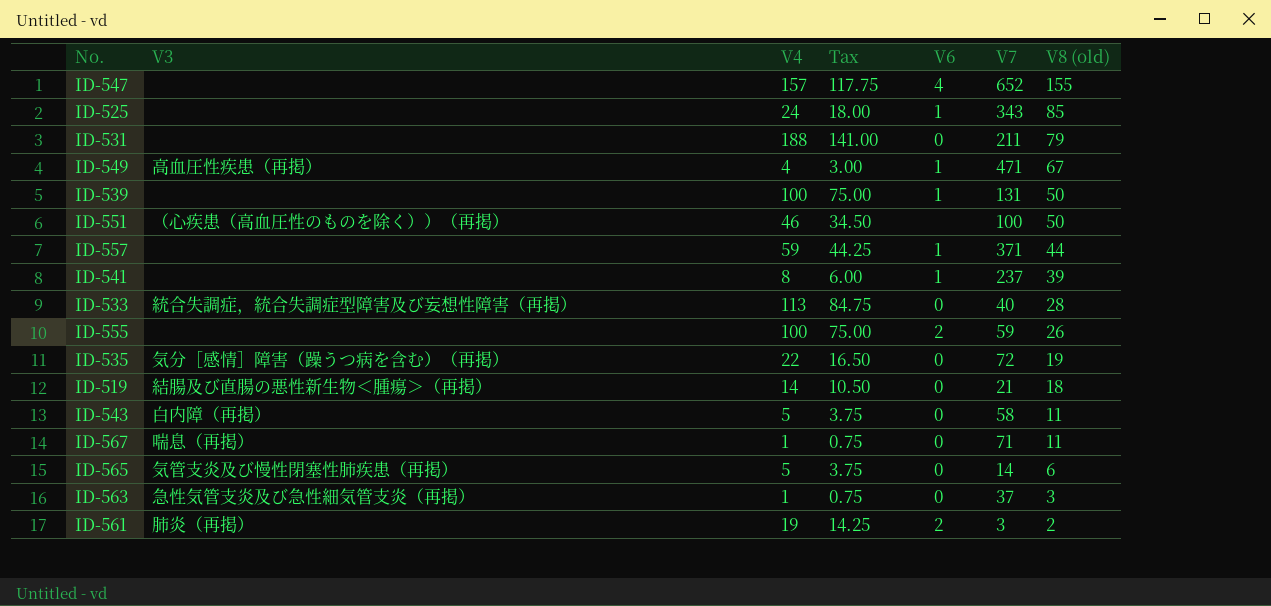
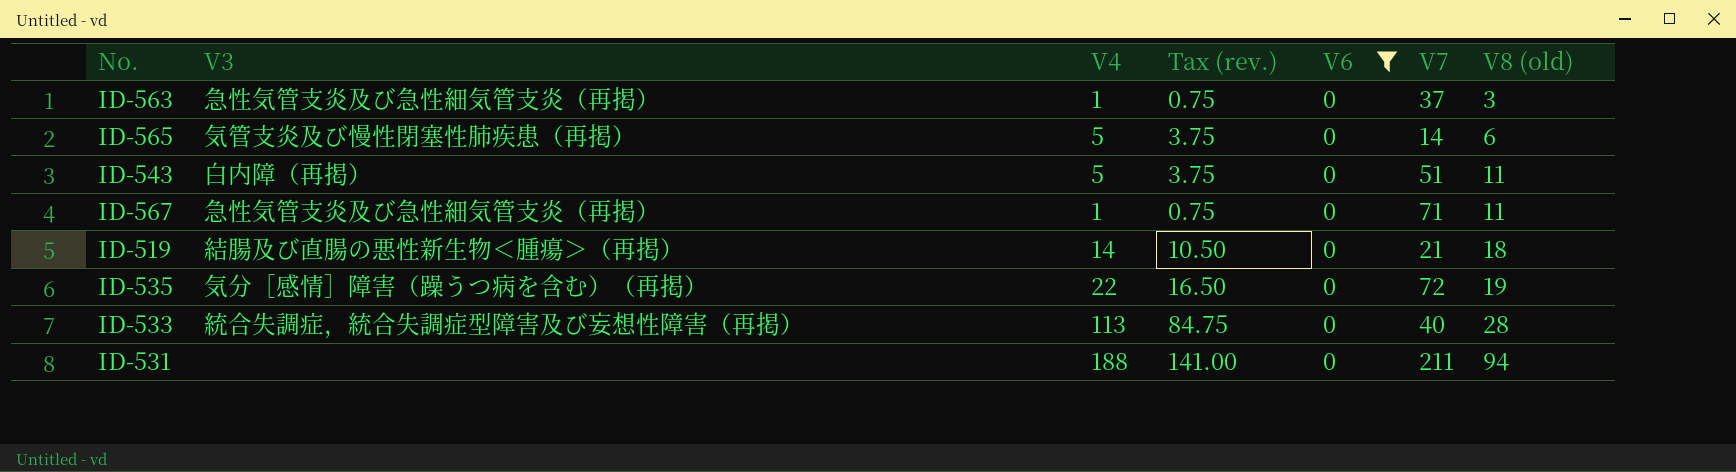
filter: none -> V6 = 0
row order: V8 (old) descending -> V8 (old) ascending
column name: Tax -> Tax (rev.)
ID-543 | V7: 58 -> 51
ID-567 | V3: 喘息（再掲） -> 急性気管支炎及び急性細気管支炎（再掲）
ID-531 | V8 (old): 79 -> 94

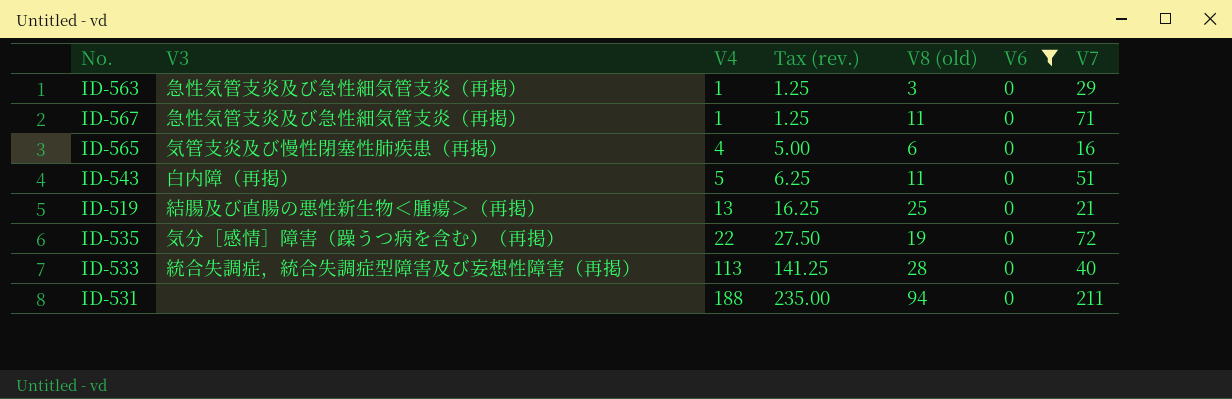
row order: V8 (old) ascending -> V4 ascending
column Tax (rev.) | formula: [V4] * 0.75 -> [V4] * 1.25
column V8 (old) | position: 7 -> 5
ID-563 | V7: 37 -> 29
ID-565 | V4: 5 -> 4
ID-565 | V7: 14 -> 16
ID-519 | V4: 14 -> 13
ID-519 | V8 (old): 18 -> 25

